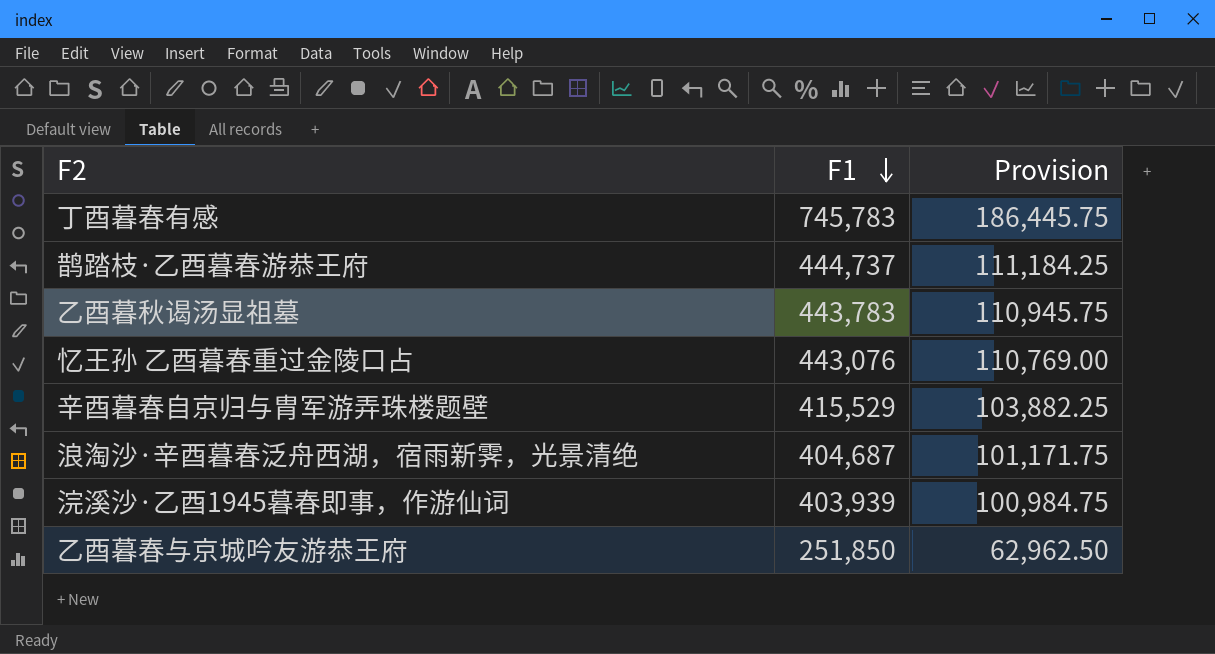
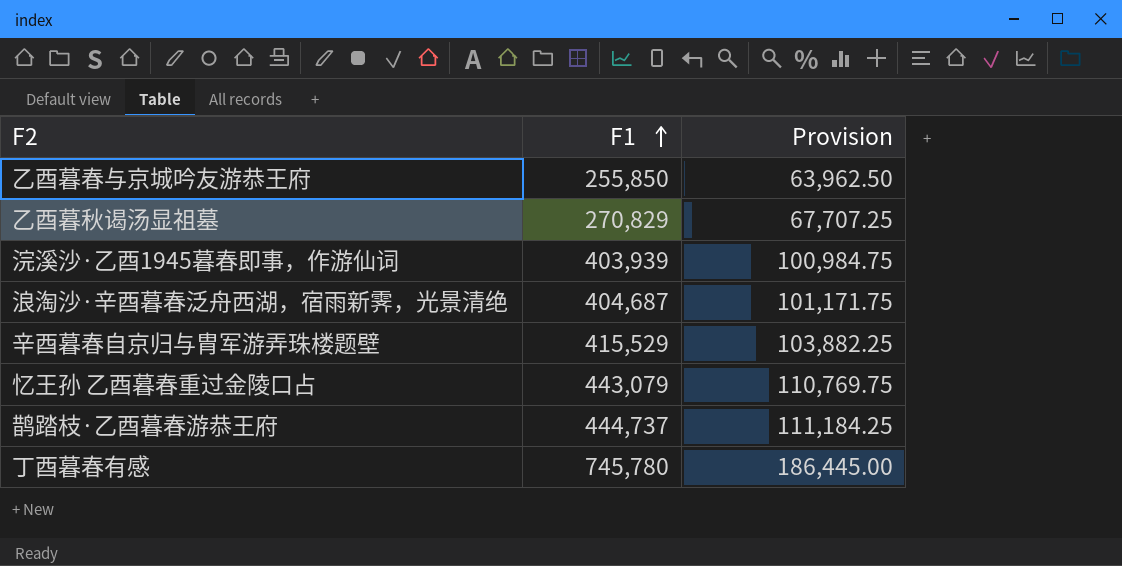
row order: F1 descending -> F1 ascending
乙酉暮春与京城吟友游恭王府 | F1: 251,850 -> 255,850
乙酉暮春与京城吟友游恭王府 | Provision: 62,962.50 -> 63,962.50
乙酉暮秋谒汤显祖墓 | F1: 443,783 -> 270,829
乙酉暮秋谒汤显祖墓 | Provision: 110,945.75 -> 67,707.25
忆王孙 乙酉暮春重过金陵口占 | F1: 443,076 -> 443,079
忆王孙 乙酉暮春重过金陵口占 | Provision: 110,769.00 -> 110,769.75
丁酉暮春有感 | F1: 745,783 -> 745,780
丁酉暮春有感 | Provision: 186,445.75 -> 186,445.00

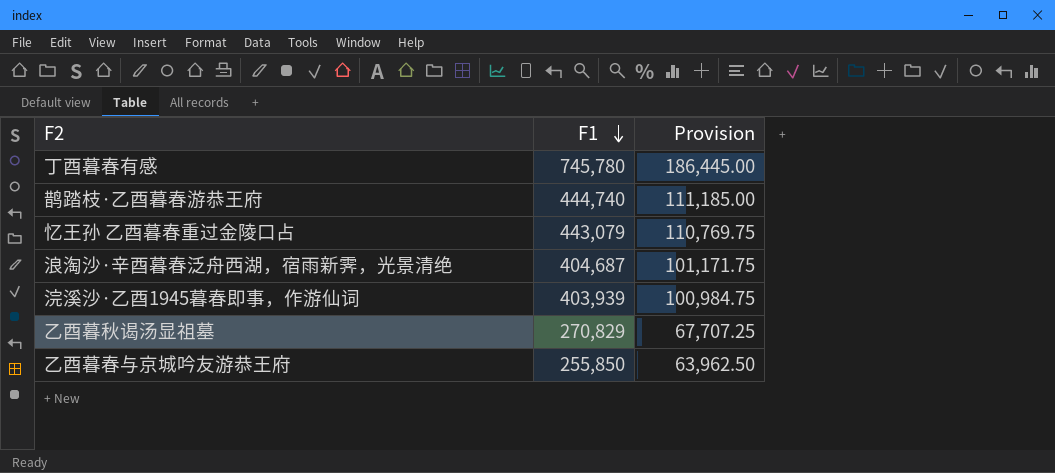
row order: F1 ascending -> F1 descending
row 辛酉暮春自京归与胄军游弄珠楼题壁: 415,529 | 103,882.25 -> none
鹊踏枝·乙酉暮春游恭王府 | F1: 444,737 -> 444,740
鹊踏枝·乙酉暮春游恭王府 | Provision: 111,184.25 -> 111,185.00

